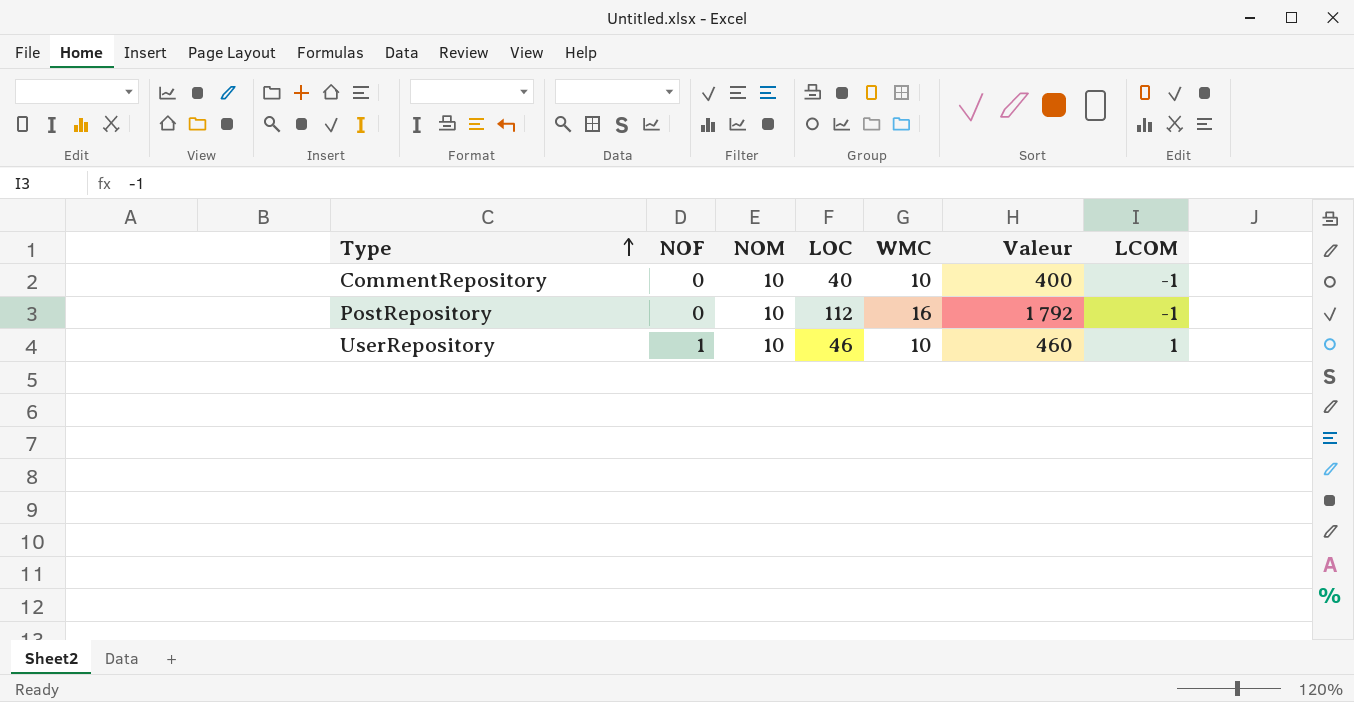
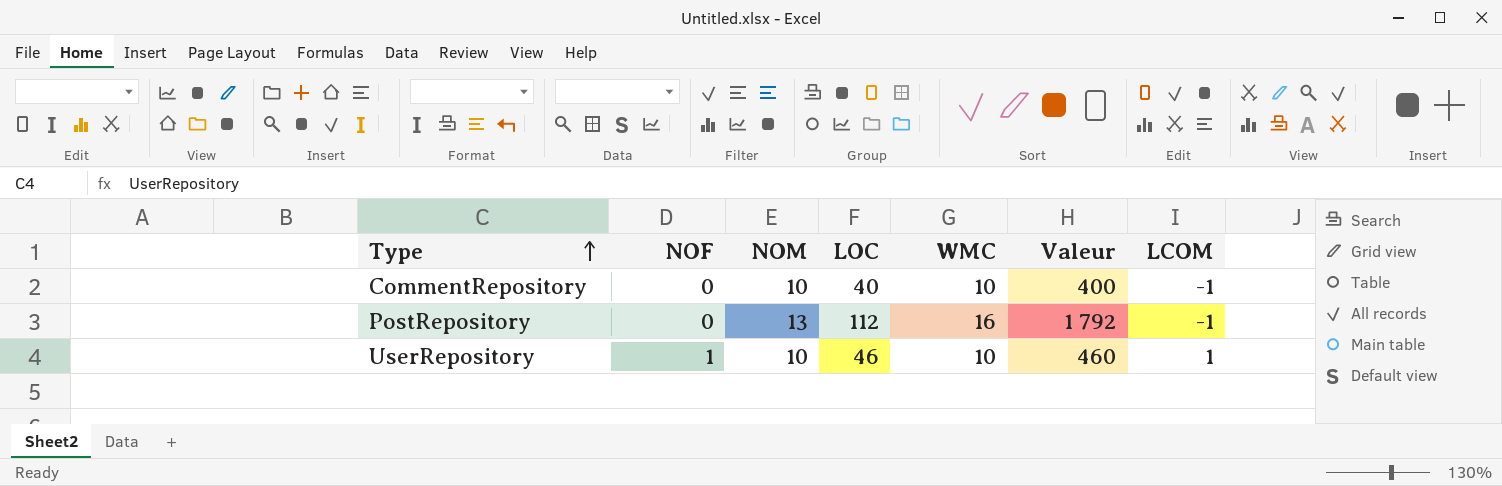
PostRepository | NOM: 10 -> 13

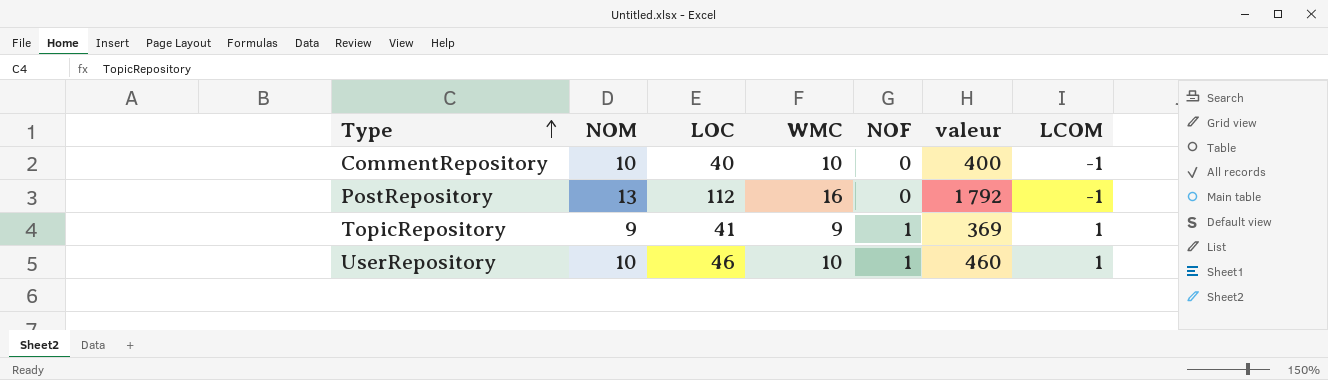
column NOF | position: 2 -> 5
column name: Valeur -> valeur
row TopicRepository: none -> 9 | 41 | 9 | 1 | 369 | 1

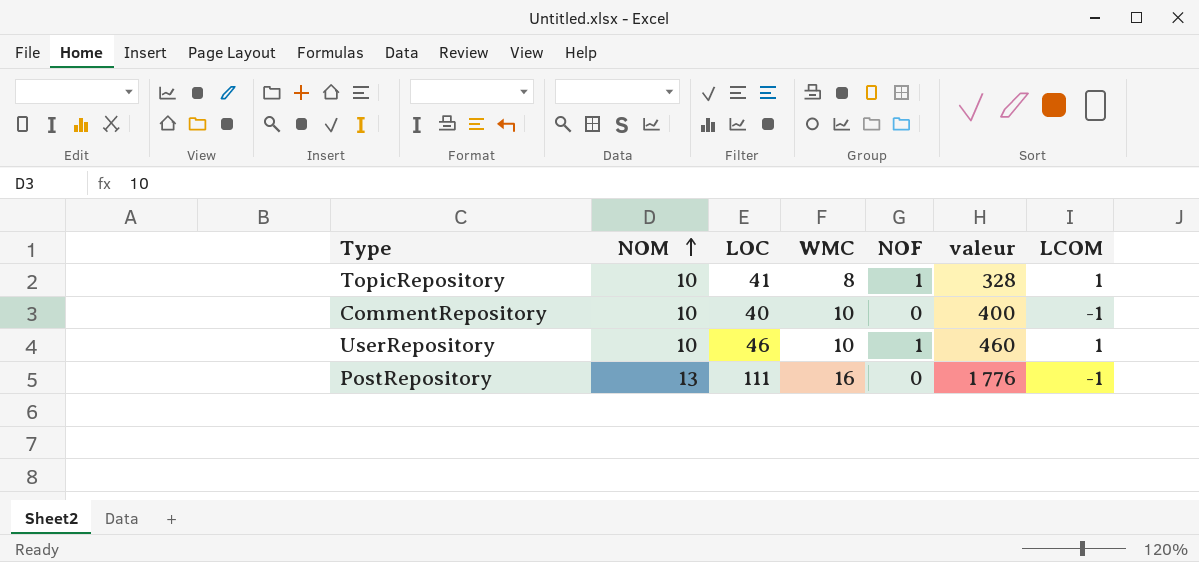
row order: Type ascending -> NOM ascending
TopicRepository | NOM: 9 -> 10
TopicRepository | WMC: 9 -> 8
TopicRepository | valeur: 369 -> 328
PostRepository | LOC: 112 -> 111
PostRepository | valeur: 1 792 -> 1 776

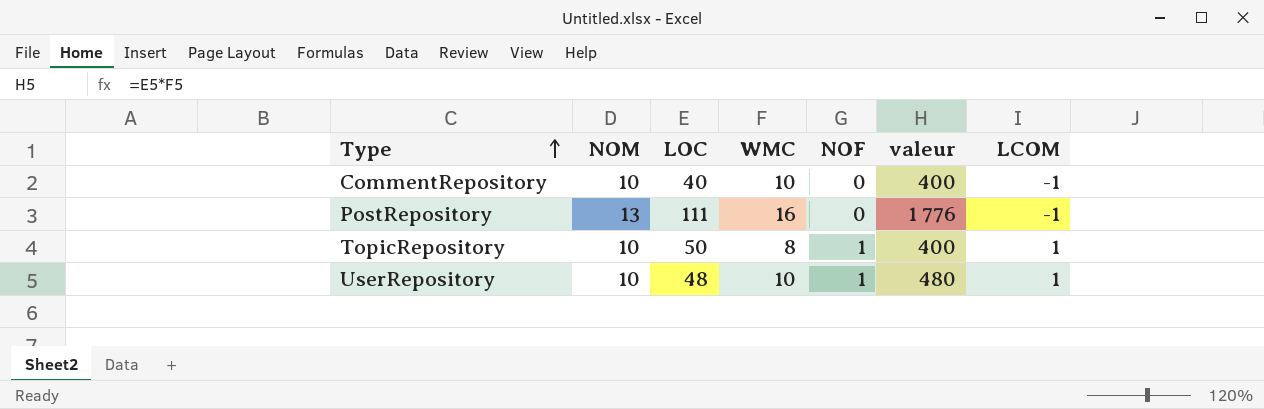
row order: NOM ascending -> Type ascending
TopicRepository | LOC: 41 -> 50
TopicRepository | valeur: 328 -> 400
UserRepository | LOC: 46 -> 48
UserRepository | valeur: 460 -> 480

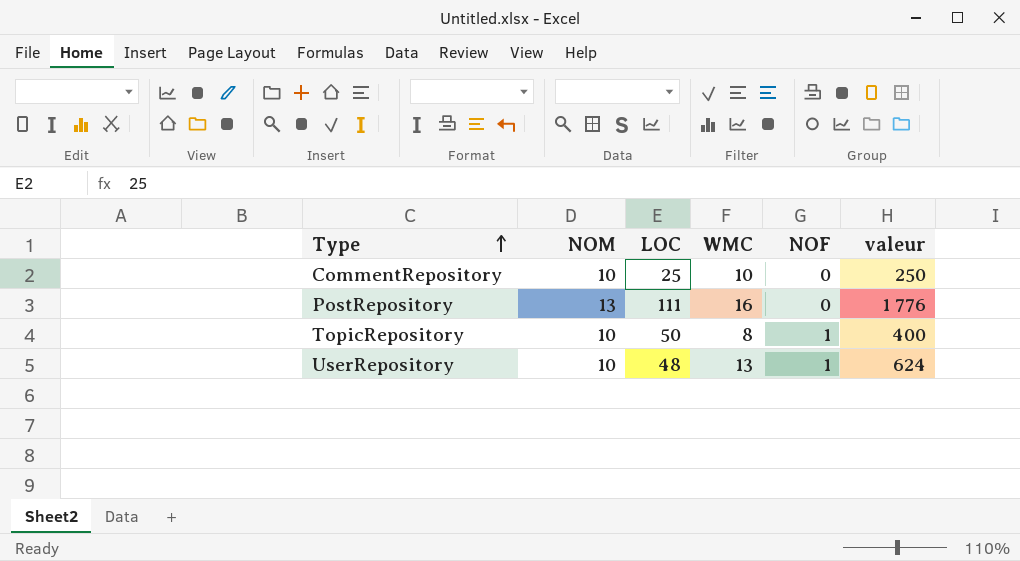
column LCOM | position: 7 -> none
CommentRepository | LOC: 40 -> 25
CommentRepository | valeur: 400 -> 250
UserRepository | WMC: 10 -> 13
UserRepository | valeur: 480 -> 624

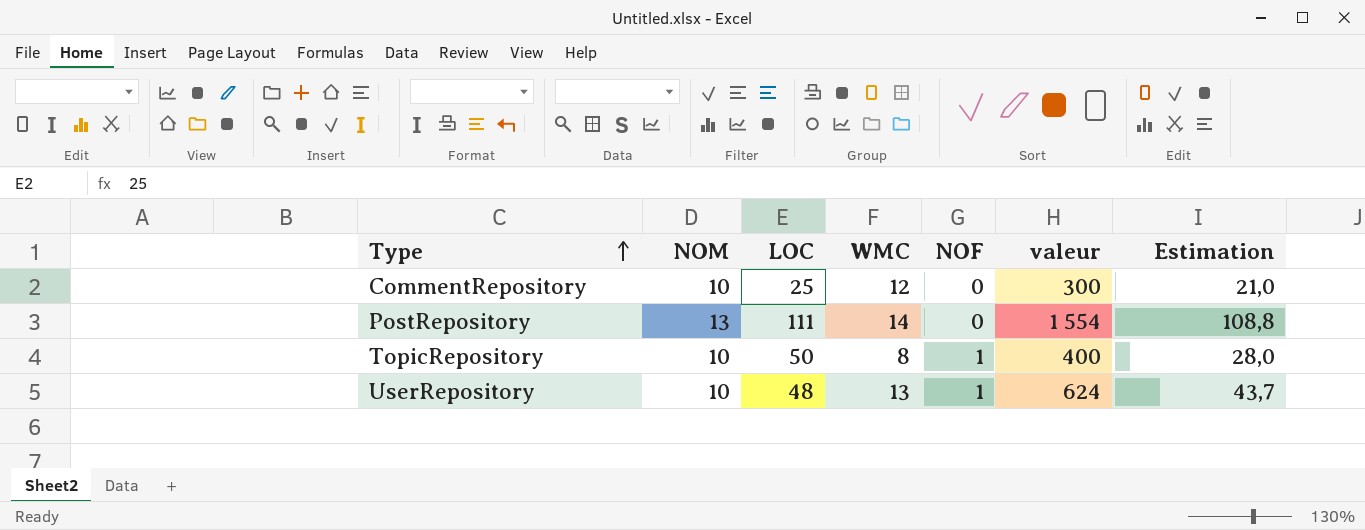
column Estimation | formula: none -> [valeur] * 0,07
CommentRepository | WMC: 10 -> 12
CommentRepository | valeur: 250 -> 300
PostRepository | WMC: 16 -> 14
PostRepository | valeur: 1 776 -> 1 554

